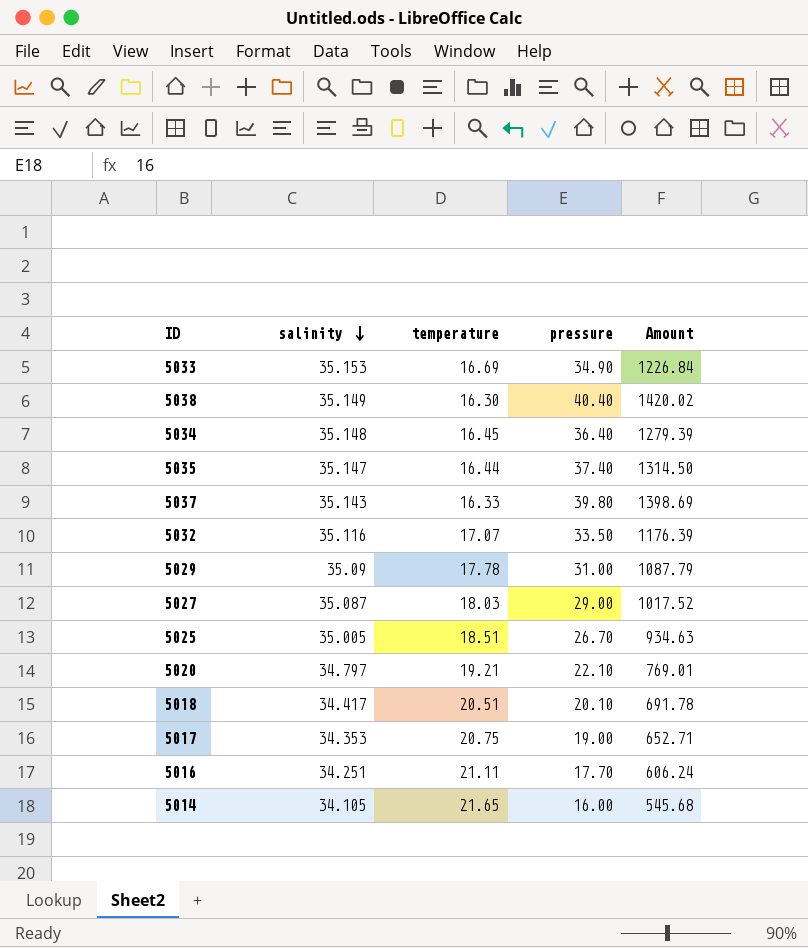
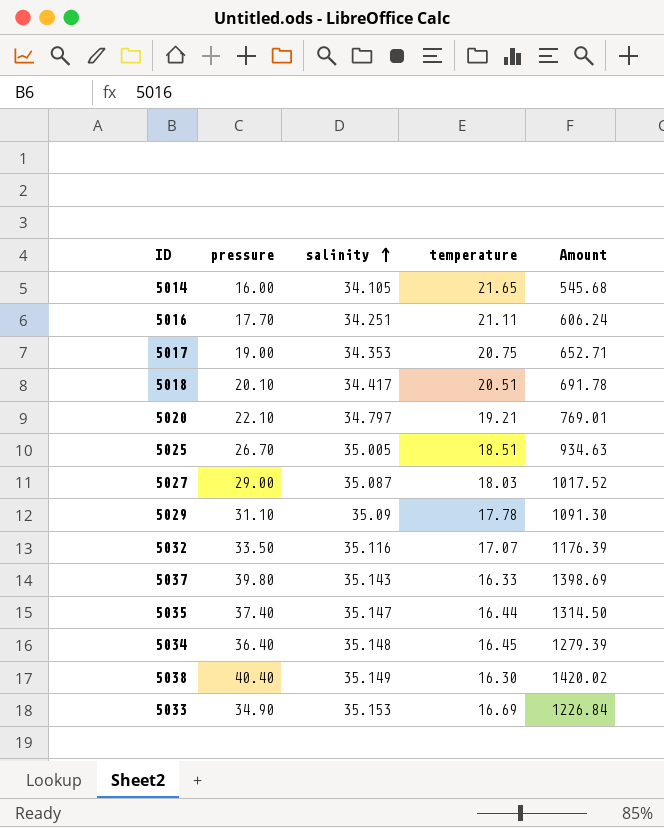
row order: salinity descending -> salinity ascending
column pressure | position: 4 -> 2
5029 | pressure: 31.00 -> 31.10
5029 | Amount: 1087.79 -> 1091.30

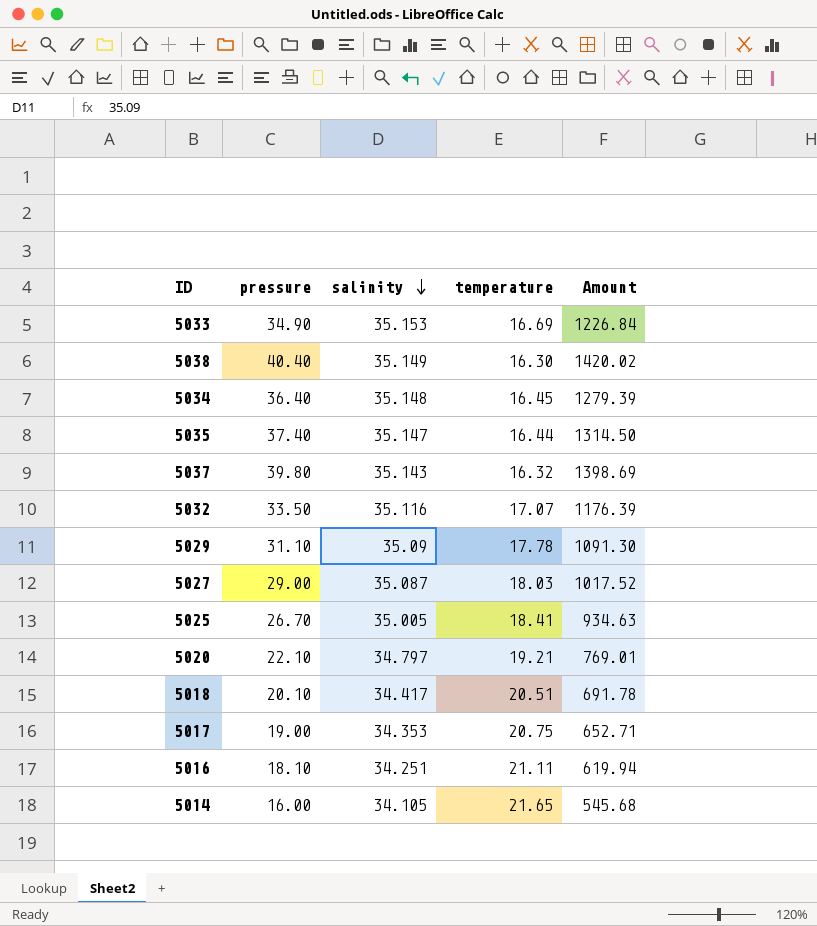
row order: salinity ascending -> salinity descending
5037 | temperature: 16.33 -> 16.32
5025 | temperature: 18.51 -> 18.41
5016 | pressure: 17.70 -> 18.10
5016 | Amount: 606.24 -> 619.94

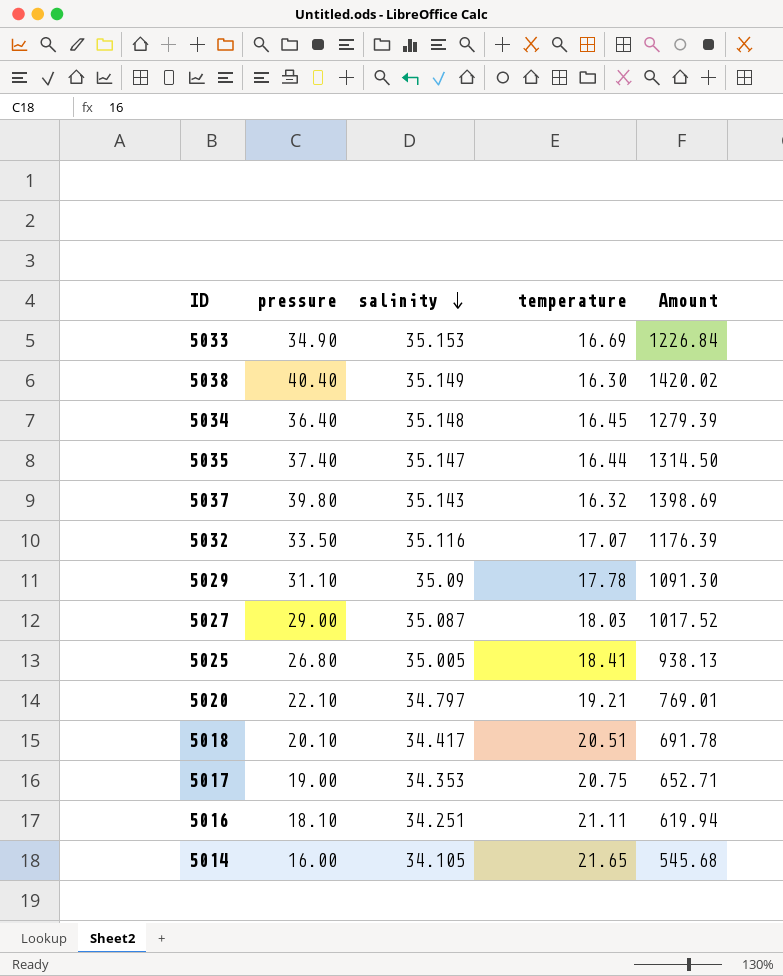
5025 | pressure: 26.70 -> 26.80
5025 | Amount: 934.63 -> 938.13

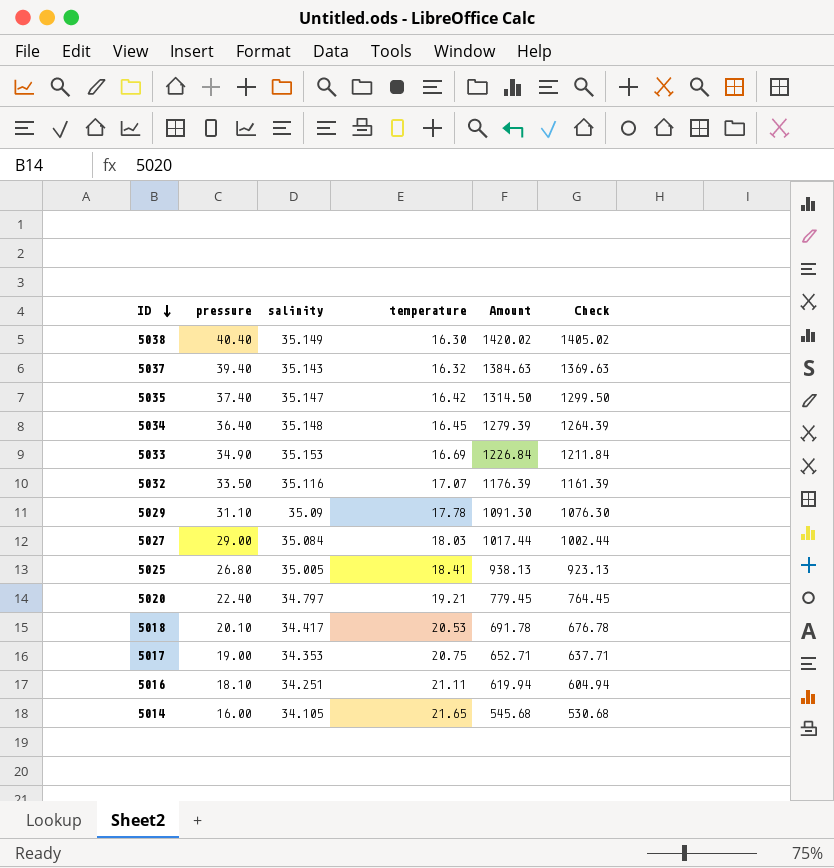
row order: salinity descending -> ID descending
column Check | formula: none -> [Amount] - 15
5037 | pressure: 39.80 -> 39.40
5037 | Amount: 1398.69 -> 1384.63
5035 | temperature: 16.44 -> 16.42
5027 | salinity: 35.087 -> 35.084
5027 | Amount: 1017.52 -> 1017.44
5020 | pressure: 22.10 -> 22.40
5020 | Amount: 769.01 -> 779.45
5018 | temperature: 20.51 -> 20.53

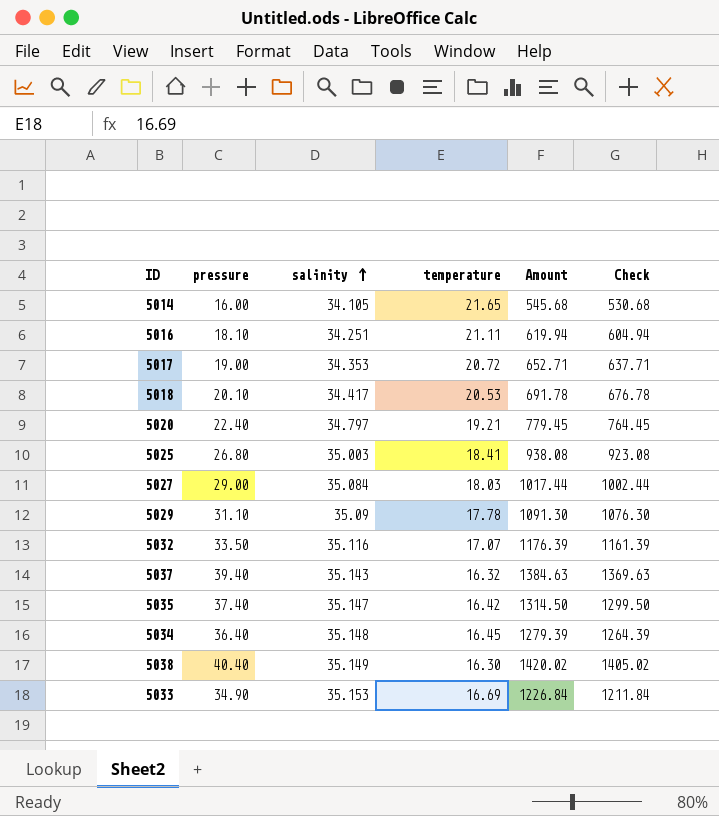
row order: ID descending -> salinity ascending
5017 | temperature: 20.75 -> 20.72
5025 | salinity: 35.005 -> 35.003
5025 | Amount: 938.13 -> 938.08
5025 | Check: 923.13 -> 923.08

